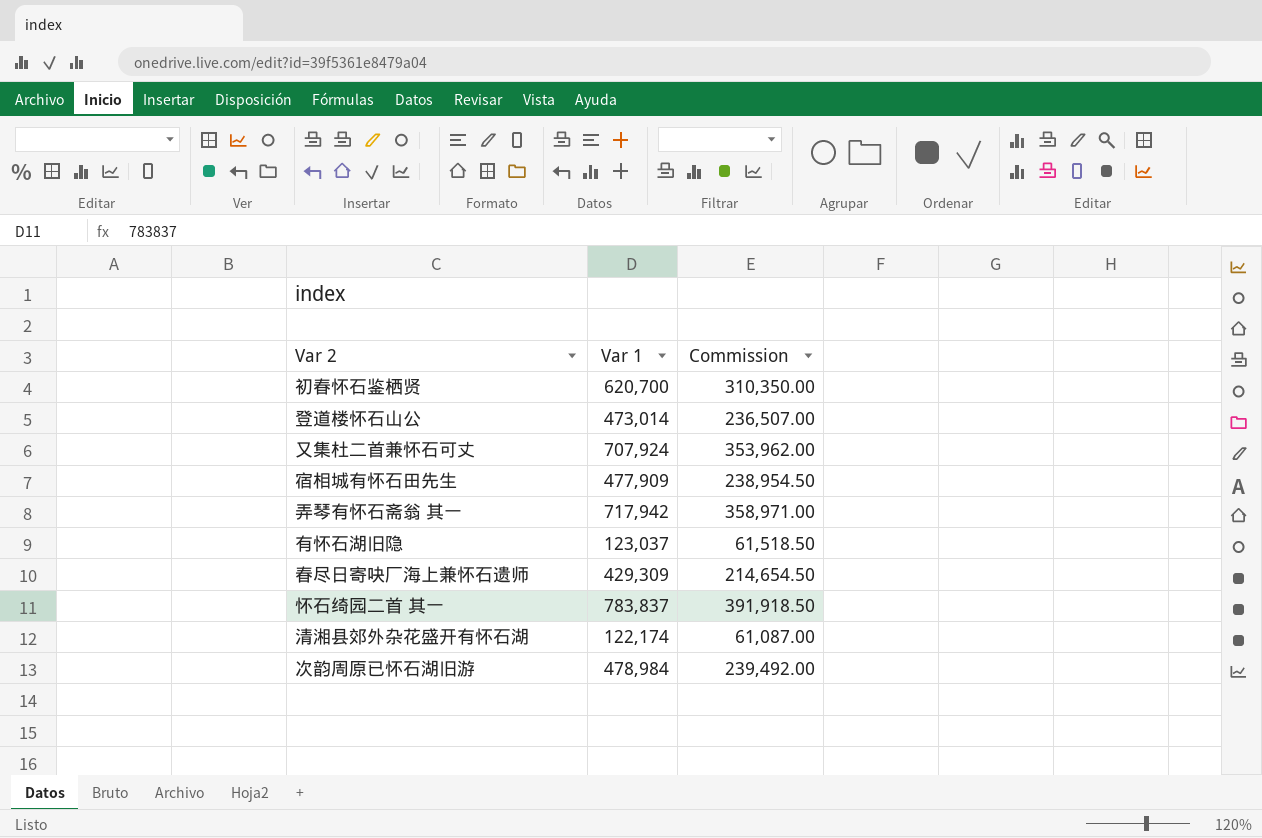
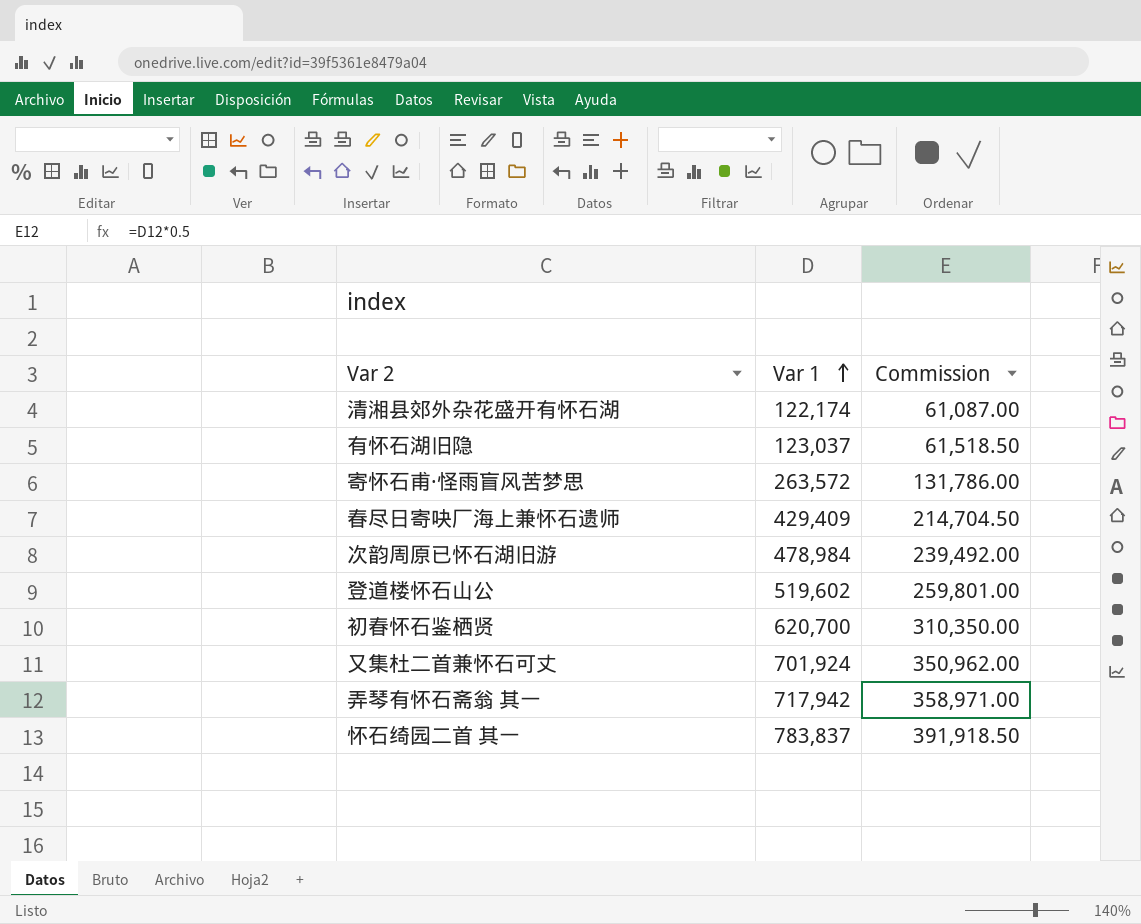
row order: none -> Var 1 ascending
row 宿相城有怀石田先生: 477,909 | 238,954.50 -> none
row 寄怀石甫·怪雨盲风苦梦思: none -> 263,572 | 131,786.00
春尽日寄吷厂海上兼怀石遗师 | Var 1: 429,309 -> 429,409
春尽日寄吷厂海上兼怀石遗师 | Commission: 214,654.50 -> 214,704.50
登道楼怀石山公 | Var 1: 473,014 -> 519,602
登道楼怀石山公 | Commission: 236,507.00 -> 259,801.00
又集杜二首兼怀石可丈 | Var 1: 707,924 -> 701,924
又集杜二首兼怀石可丈 | Commission: 353,962.00 -> 350,962.00

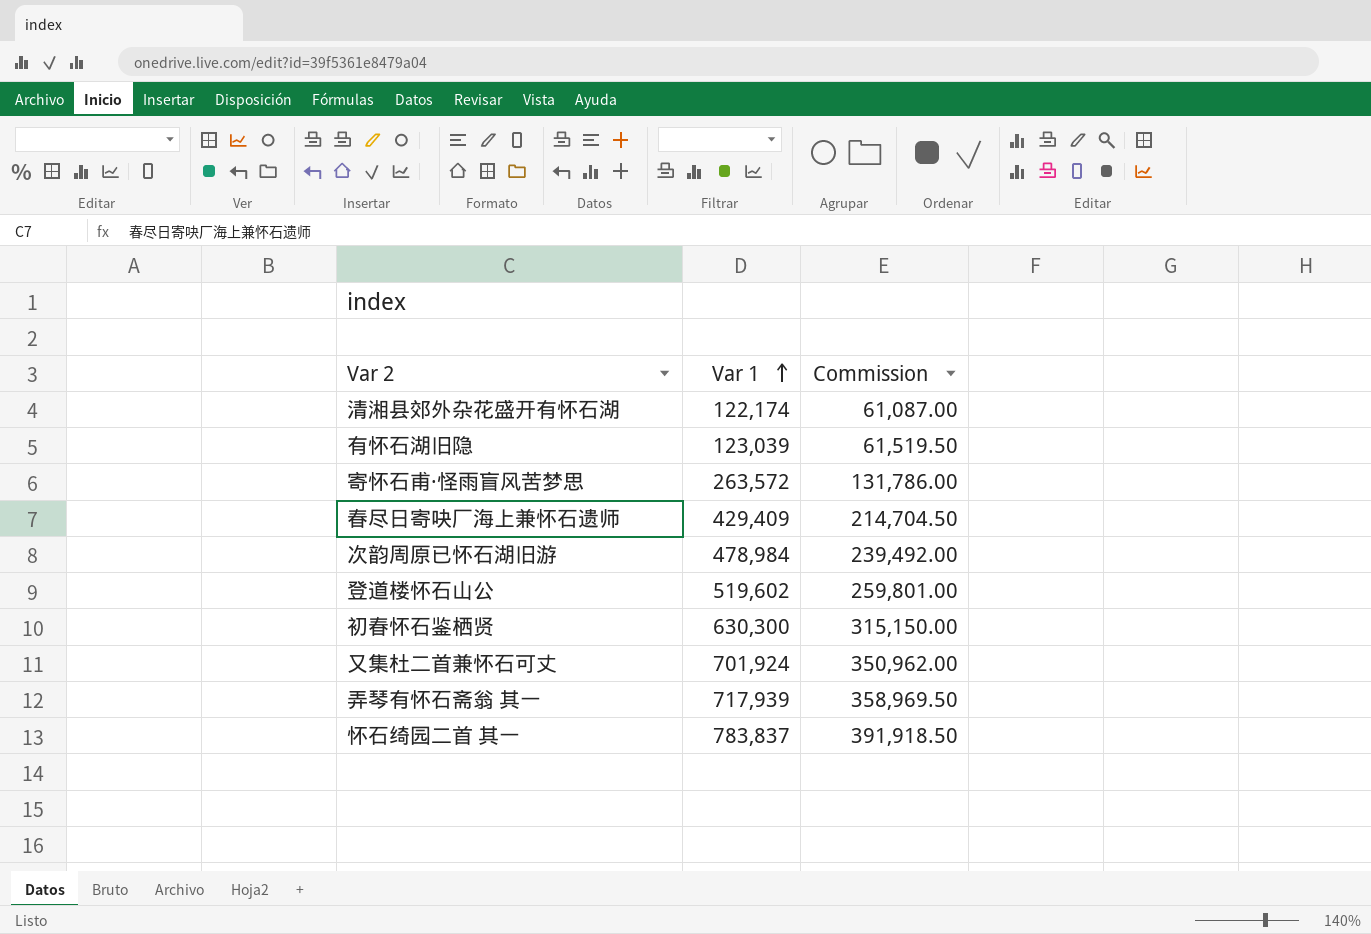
有怀石湖旧隐 | Var 1: 123,037 -> 123,039
有怀石湖旧隐 | Commission: 61,518.50 -> 61,519.50
初春怀石鉴栖贤 | Var 1: 620,700 -> 630,300
初春怀石鉴栖贤 | Commission: 310,350.00 -> 315,150.00
弄琴有怀石斋翁 其一 | Var 1: 717,942 -> 717,939
弄琴有怀石斋翁 其一 | Commission: 358,971.00 -> 358,969.50

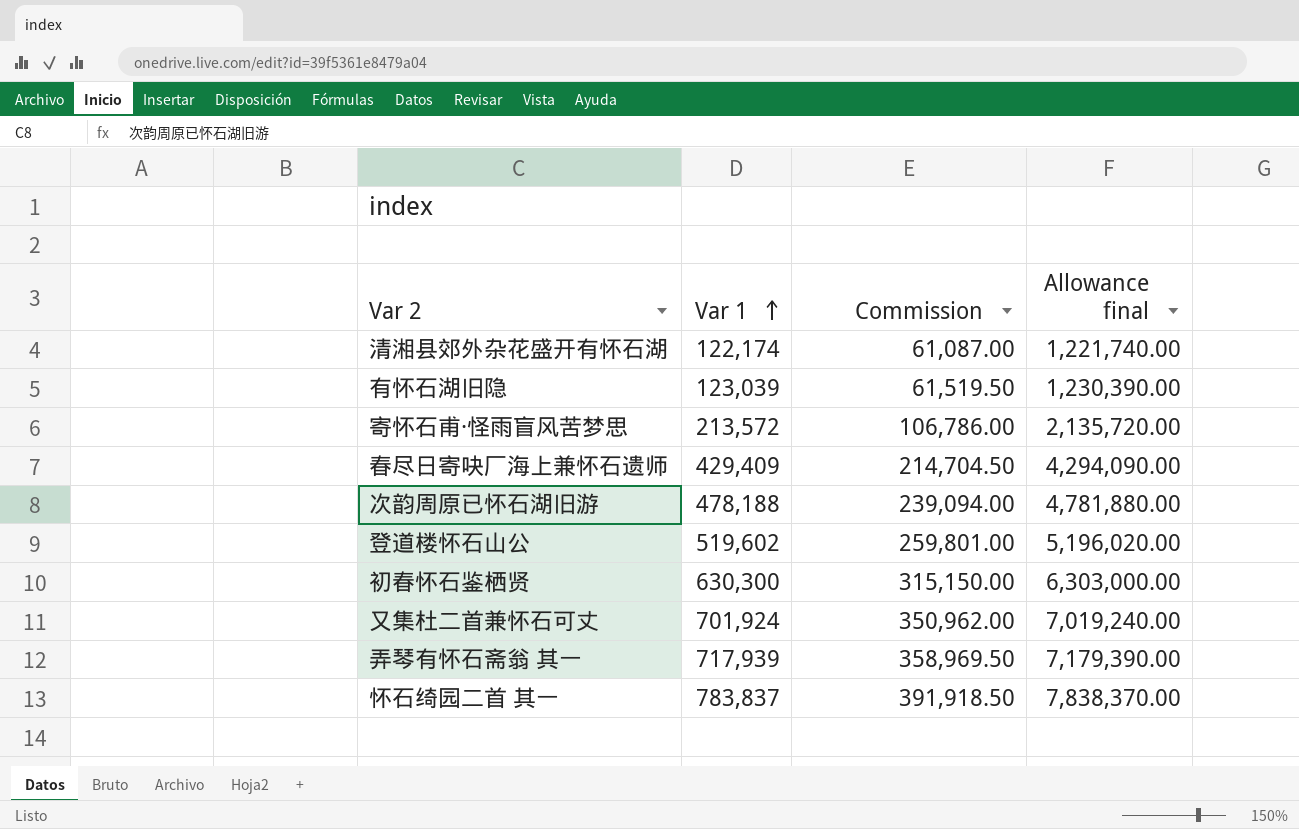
column Allowance final | formula: none -> [Var 1] * 10
寄怀石甫·怪雨盲风苦梦思 | Var 1: 263,572 -> 213,572
寄怀石甫·怪雨盲风苦梦思 | Commission: 131,786.00 -> 106,786.00
次韵周原已怀石湖旧游 | Var 1: 478,984 -> 478,188
次韵周原已怀石湖旧游 | Commission: 239,492.00 -> 239,094.00

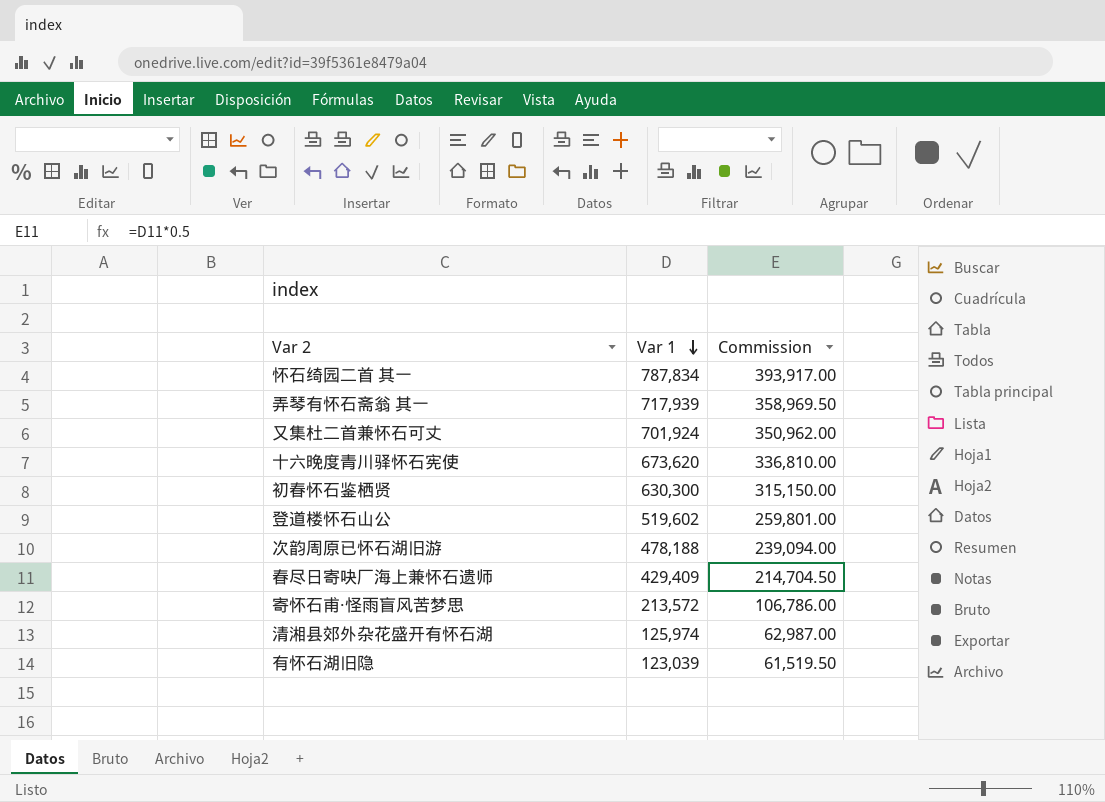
row order: Var 1 ascending -> Var 1 descending
column Allowance final | formula: [Var 1] * 10 -> none
怀石绮园二首 其一 | Var 1: 783,837 -> 787,834
怀石绮园二首 其一 | Commission: 391,918.50 -> 393,917.00
row 十六晚度青川驿怀石宪使: none -> 673,620 | 336,810.00
清湘县郊外杂花盛开有怀石湖 | Var 1: 122,174 -> 125,974
清湘县郊外杂花盛开有怀石湖 | Commission: 61,087.00 -> 62,987.00

